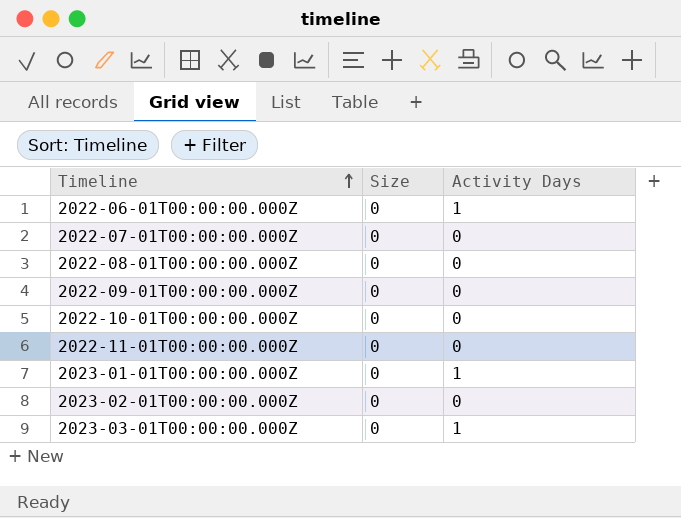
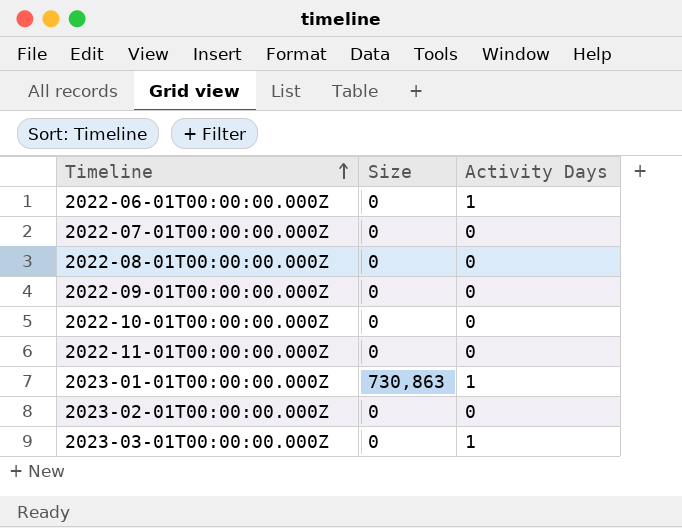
2023-01-01T00:00:00.000Z | Size: 0 -> 730,863

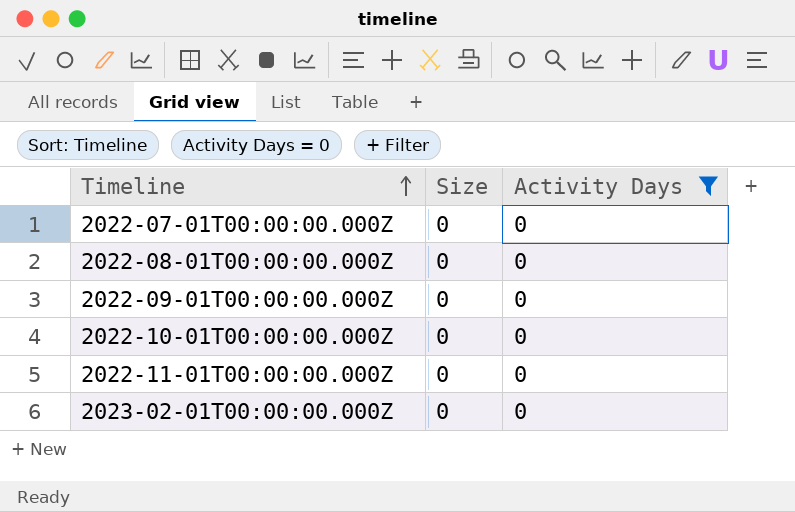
filter: none -> Activity Days = 0

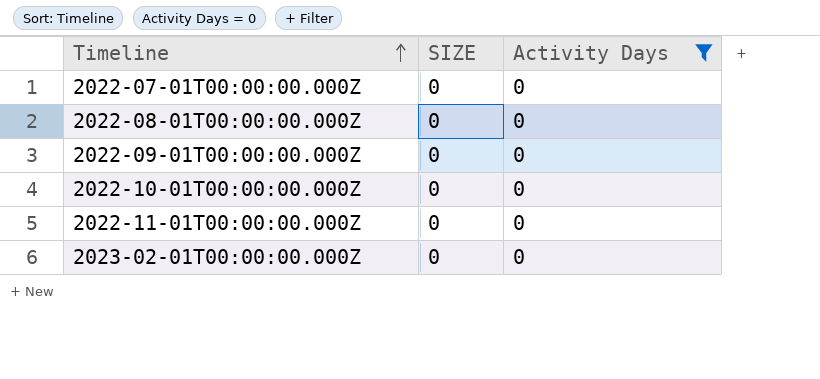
column name: Size -> SIZE

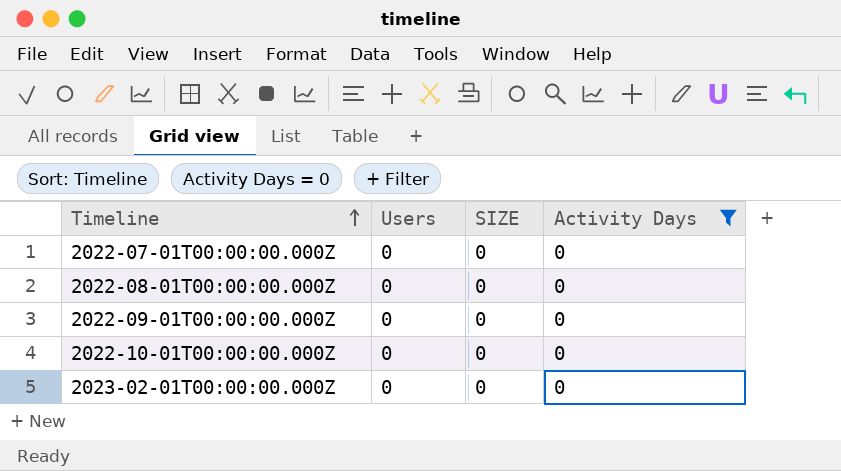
column Users | position: none -> 2
row 2022-11-01T00:00:00.000Z: 0 | 0 -> none

